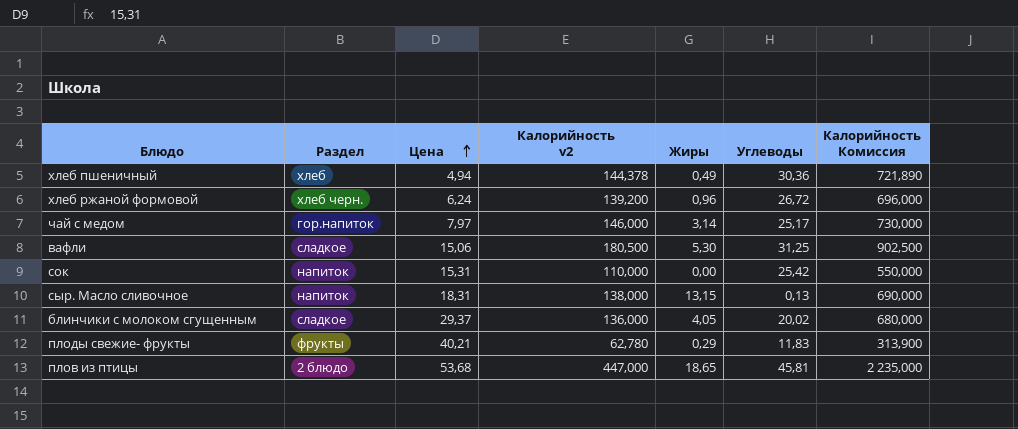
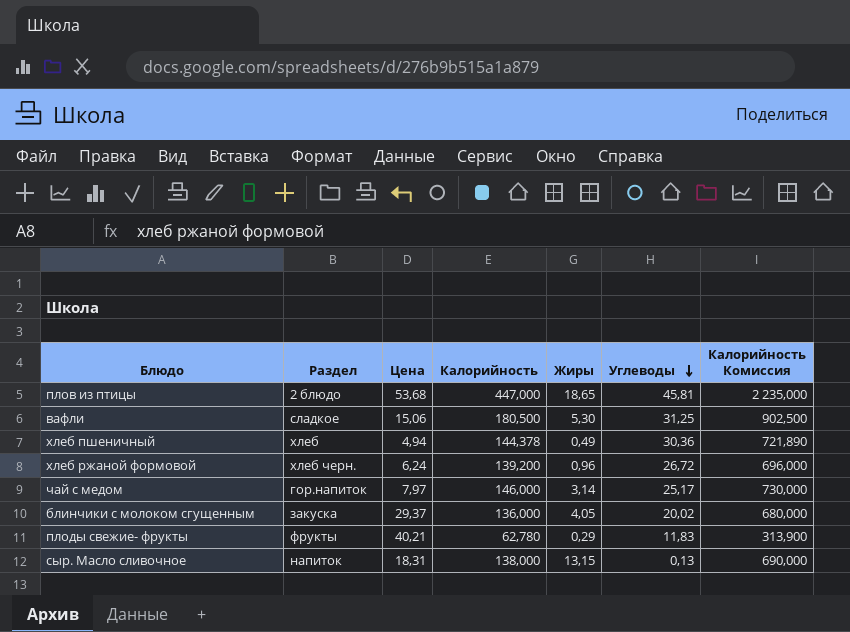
row order: Цена ascending -> Углеводы descending
column name: Калорийность v2 -> Калорийность
row сок: напиток | 15,31 | 110,000 | 0,00 | 25,42 | 550,000 -> none
блинчики с молоком сгущенным | Раздел: сладкое -> закуска

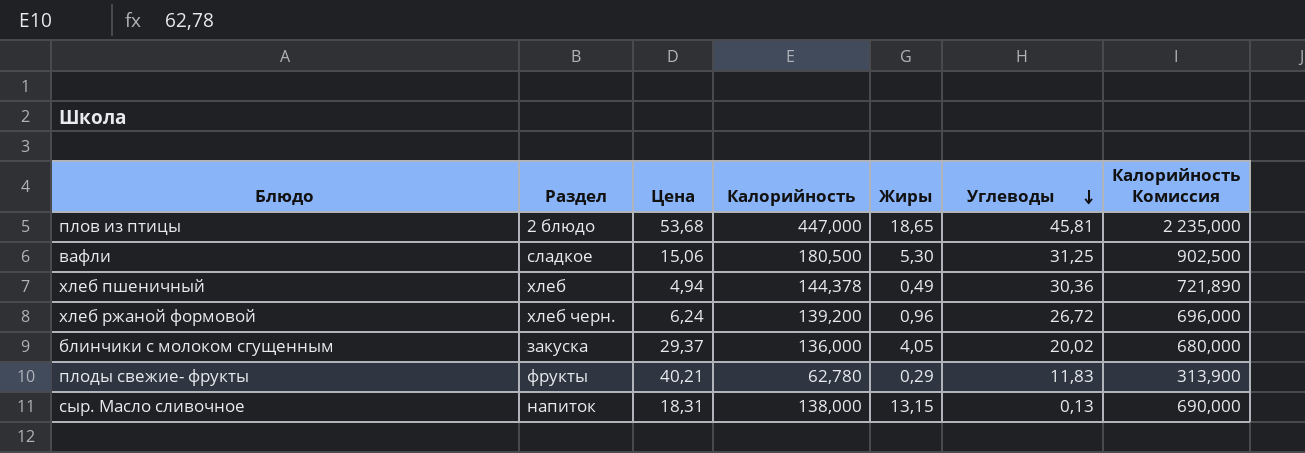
row чай с медом: гор.напиток | 7,97 | 146,000 | 3,14 | 25,17 | 730,000 -> none

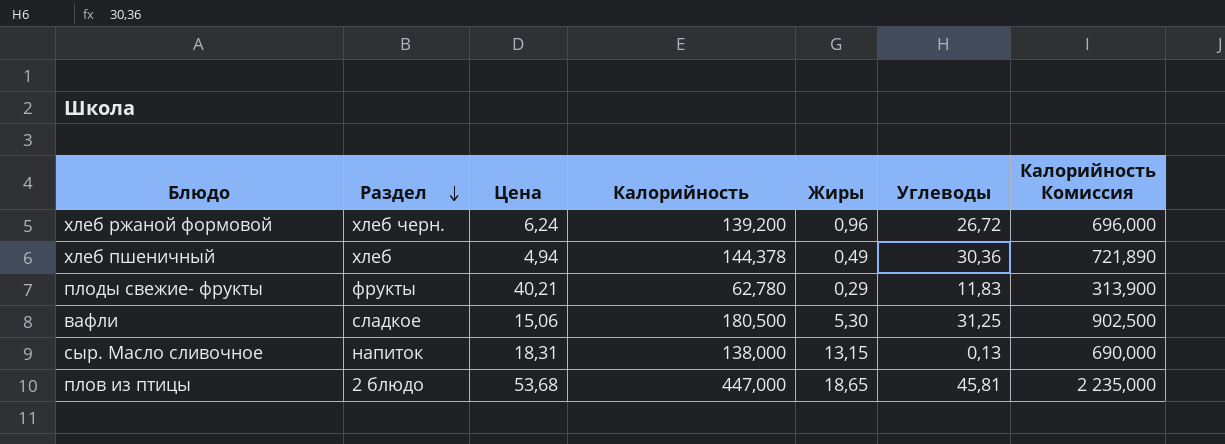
row order: Углеводы descending -> Раздел descending
row блинчики с молоком сгущенным: закуска | 29,37 | 136,000 | 4,05 | 20,02 | 680,000 -> none

